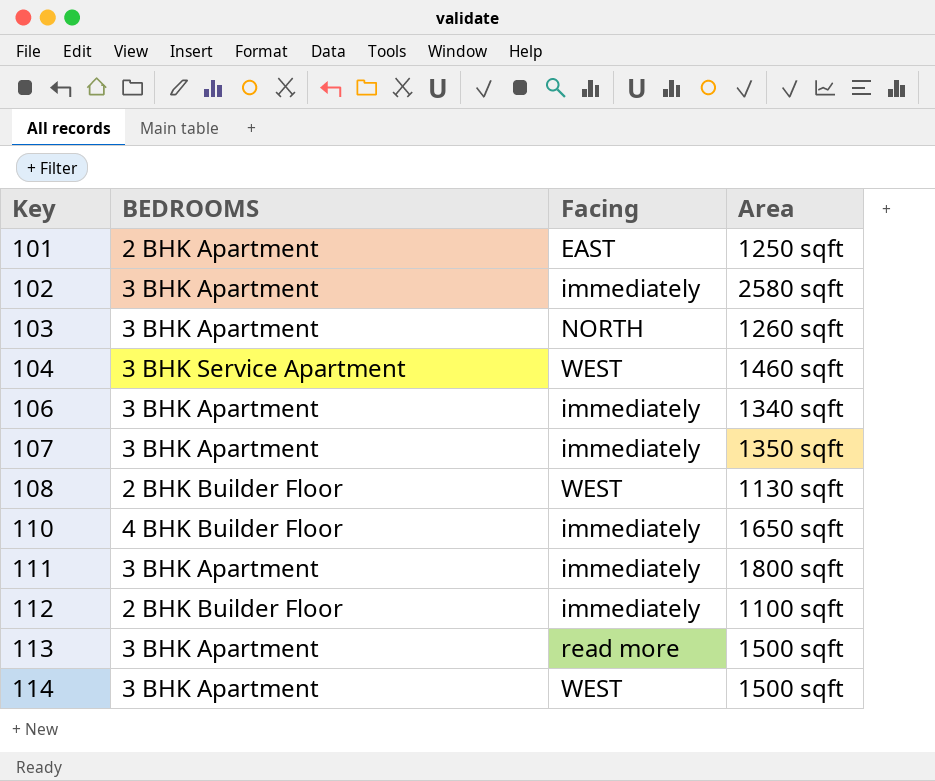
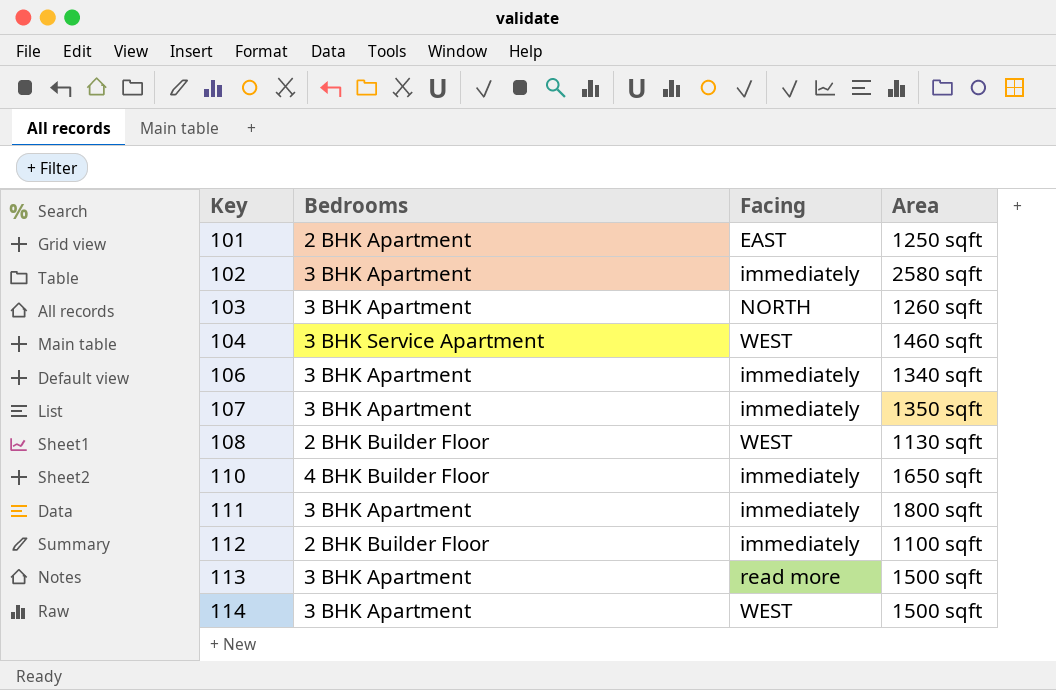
column name: BEDROOMS -> Bedrooms

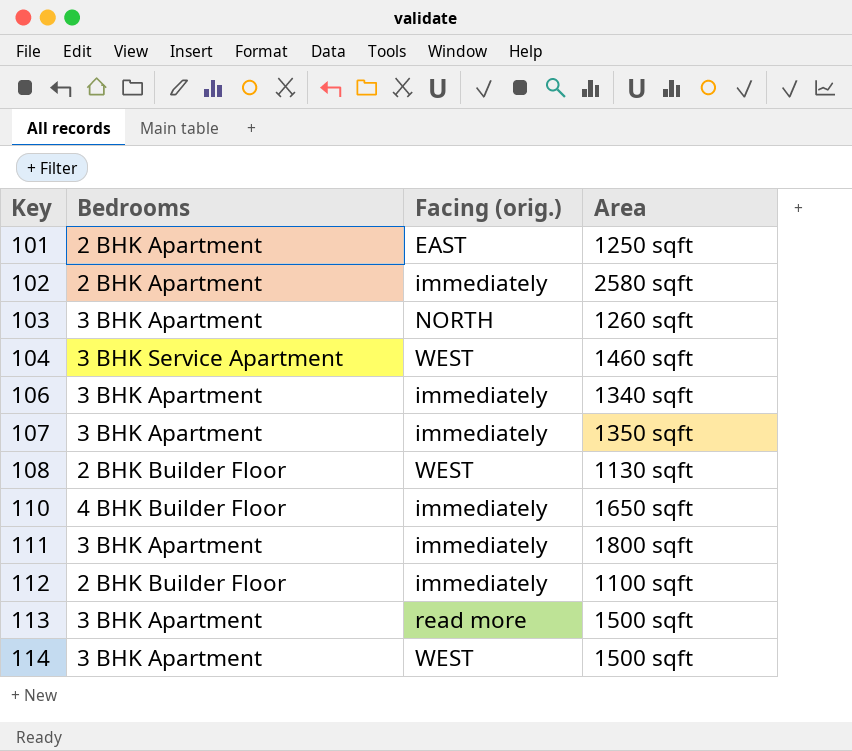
column name: Facing -> Facing (orig.)
102 | Bedrooms: 3 BHK Apartment -> 2 BHK Apartment

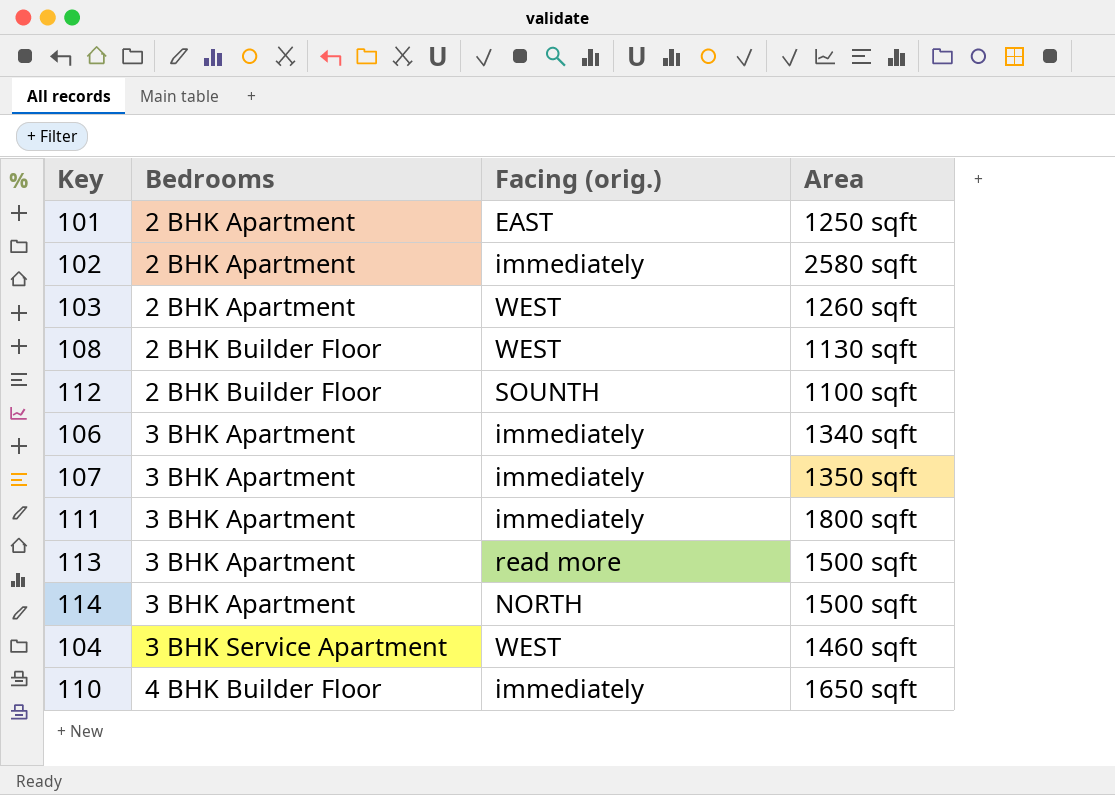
row order: Key ascending -> Bedrooms ascending
103 | Bedrooms: 3 BHK Apartment -> 2 BHK Apartment
103 | Facing (orig.): NORTH -> WEST
112 | Facing (orig.): immediately -> SOUNTH
114 | Facing (orig.): WEST -> NORTH

